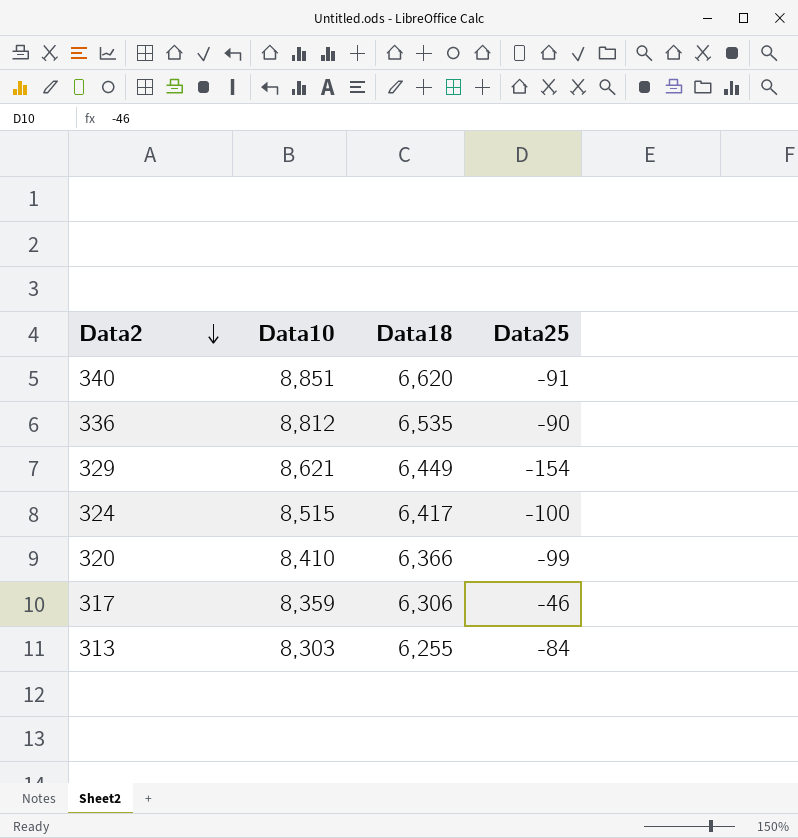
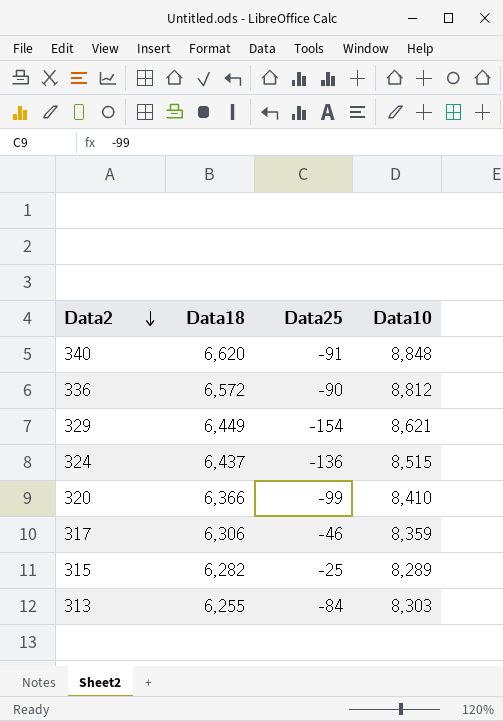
column Data10 | position: 2 -> 4
340 | Data10: 8,851 -> 8,848
336 | Data18: 6,535 -> 6,572
324 | Data18: 6,417 -> 6,437
324 | Data25: -100 -> -136
row 315: none -> 6,282 | -25 | 8,289

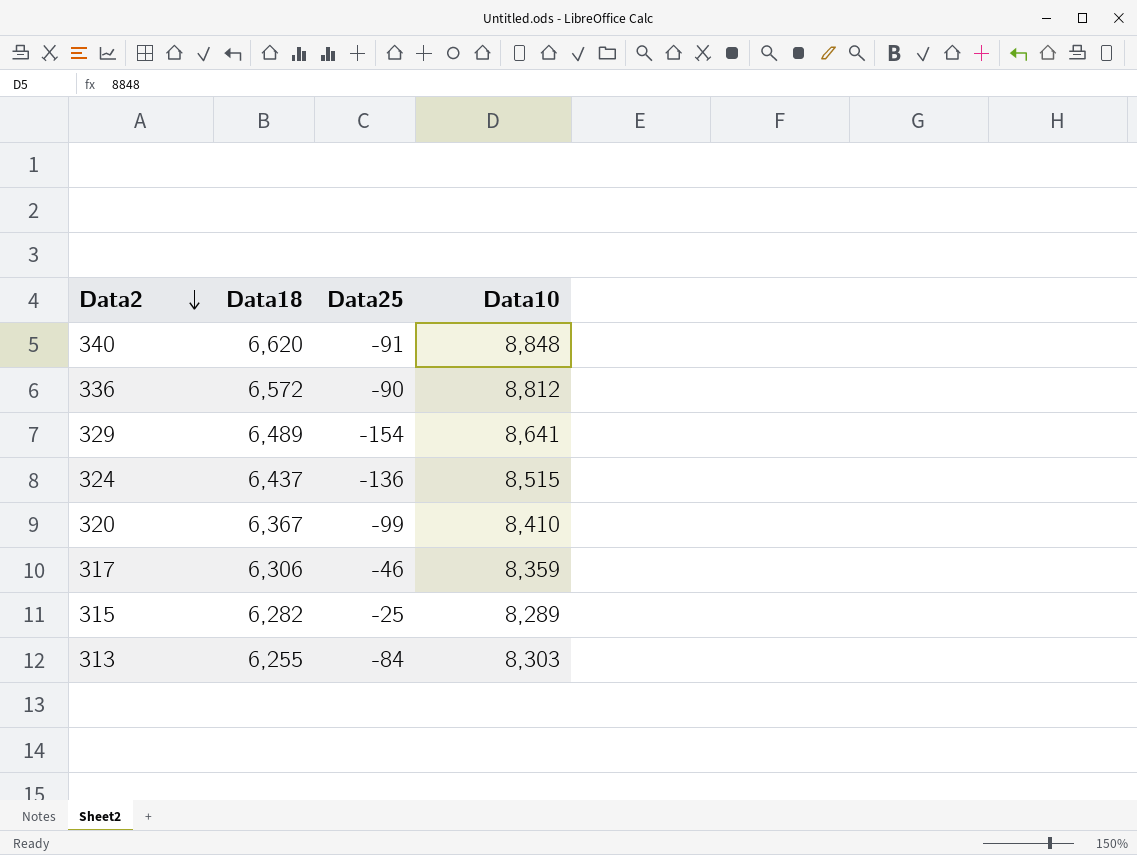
329 | Data18: 6,449 -> 6,489
329 | Data10: 8,621 -> 8,641
320 | Data18: 6,366 -> 6,367

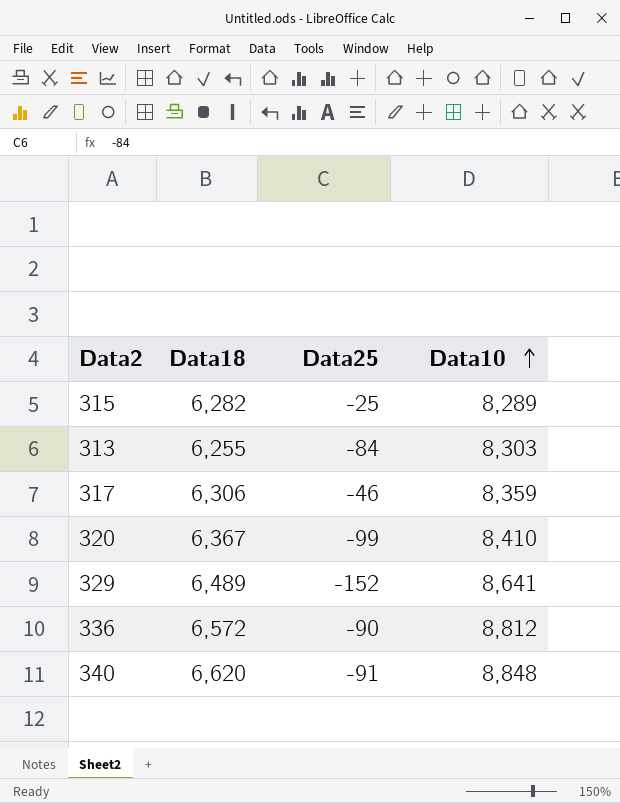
row order: Data2 descending -> Data10 ascending
row 324: 6,437 | -136 | 8,515 -> none
329 | Data25: -154 -> -152

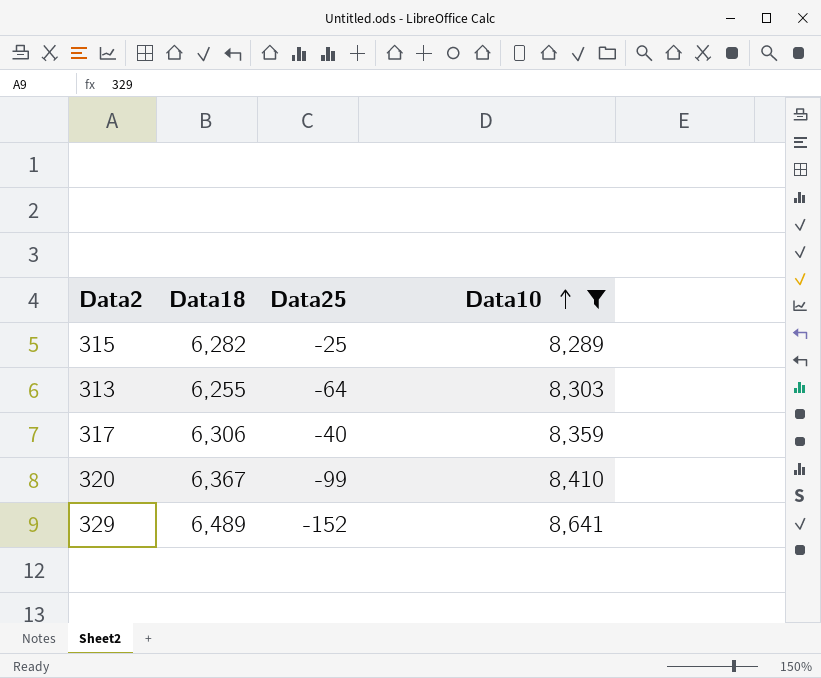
filter: none -> Data10 <= 8,641
313 | Data25: -84 -> -64
317 | Data25: -46 -> -40

